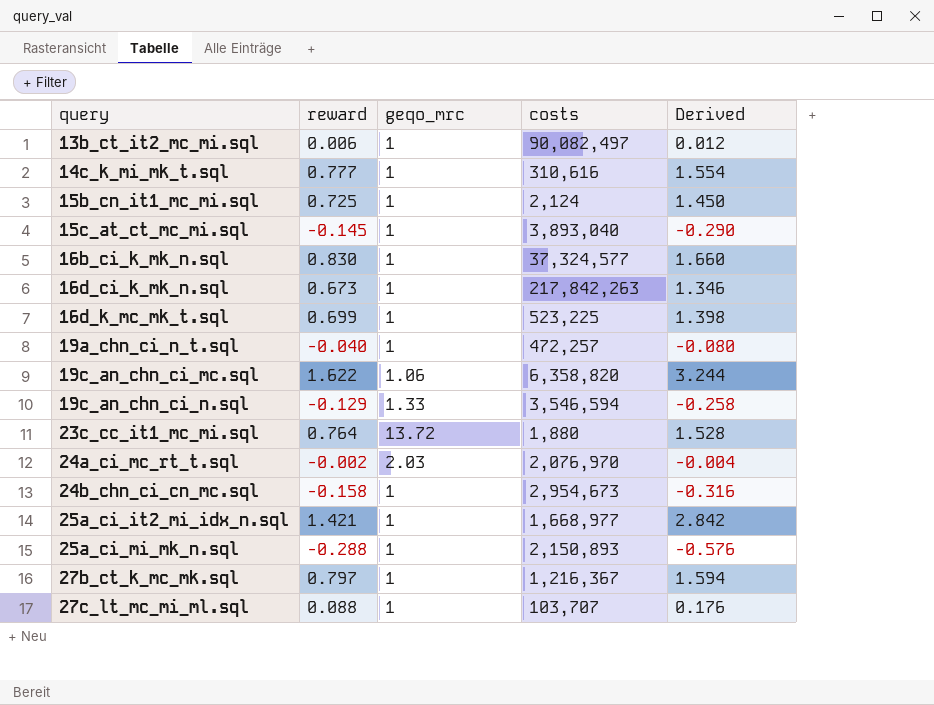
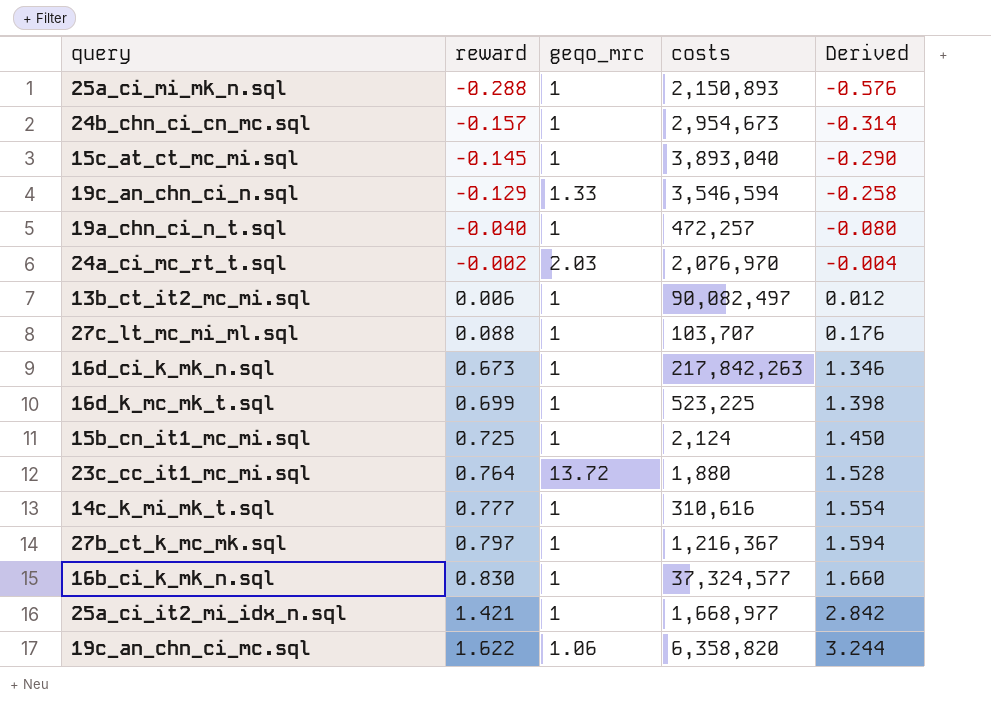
row order: query ascending -> reward ascending
24b_chn_ci_cn_mc.sql | reward: -0.158 -> -0.157
24b_chn_ci_cn_mc.sql | Derived: -0.316 -> -0.314

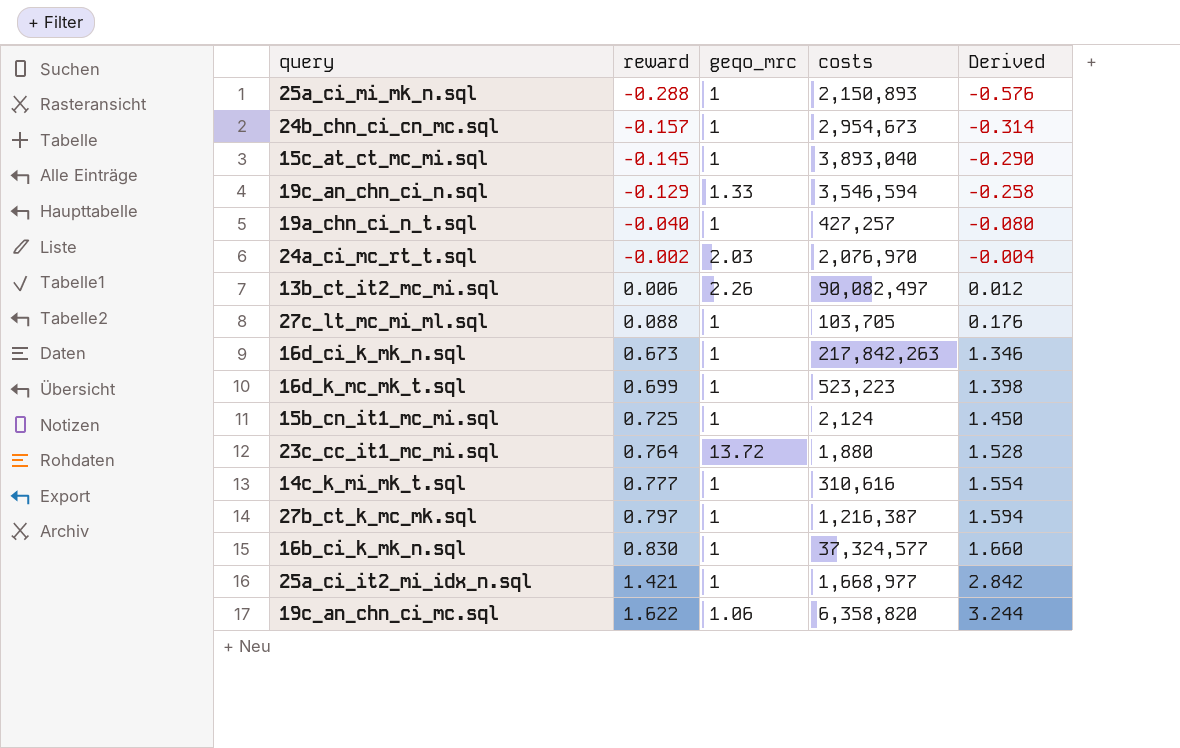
19a_chn_ci_n_t.sql | costs: 472,257 -> 427,257
13b_ct_it2_mc_mi.sql | geqo_mrc: 1 -> 2.26
27c_lt_mc_mi_ml.sql | costs: 103,707 -> 103,705
16d_k_mc_mk_t.sql | costs: 523,225 -> 523,223
27b_ct_k_mc_mk.sql | costs: 1,216,367 -> 1,216,387

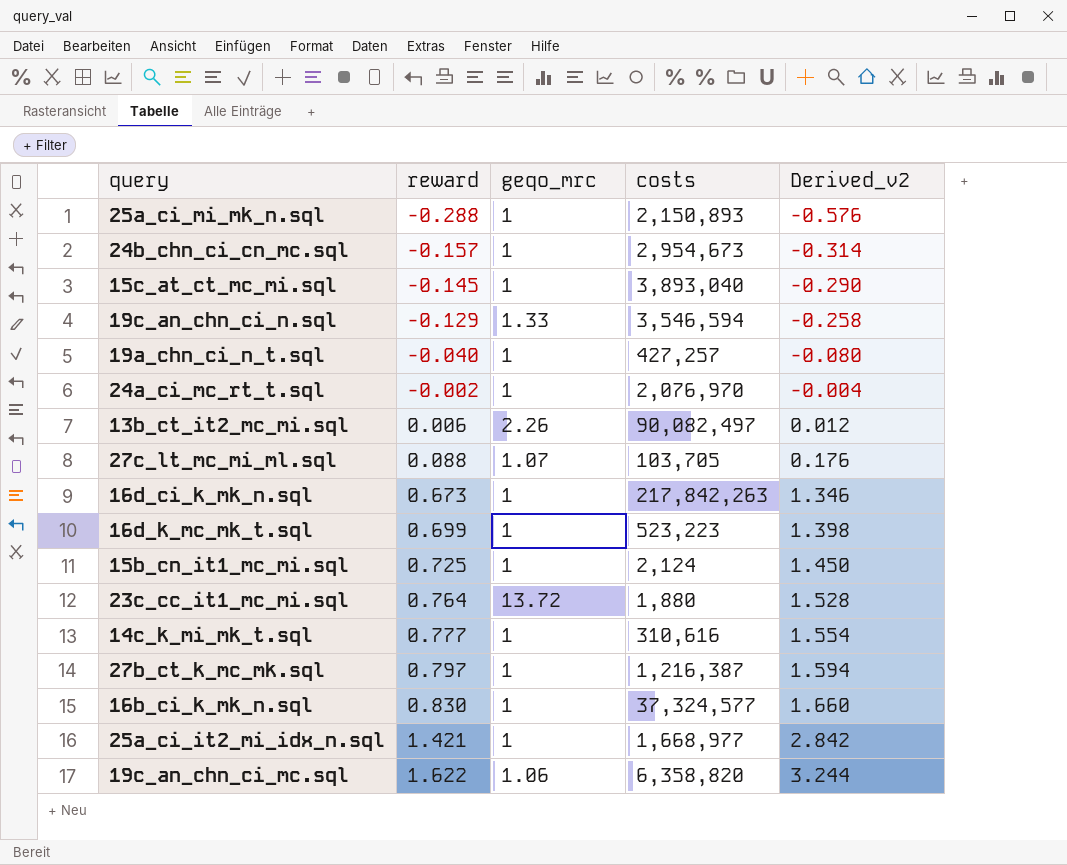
column name: Derived -> Derived_v2
24a_ci_mc_rt_t.sql | geqo_mrc: 2.03 -> 1
27c_lt_mc_mi_ml.sql | geqo_mrc: 1 -> 1.07

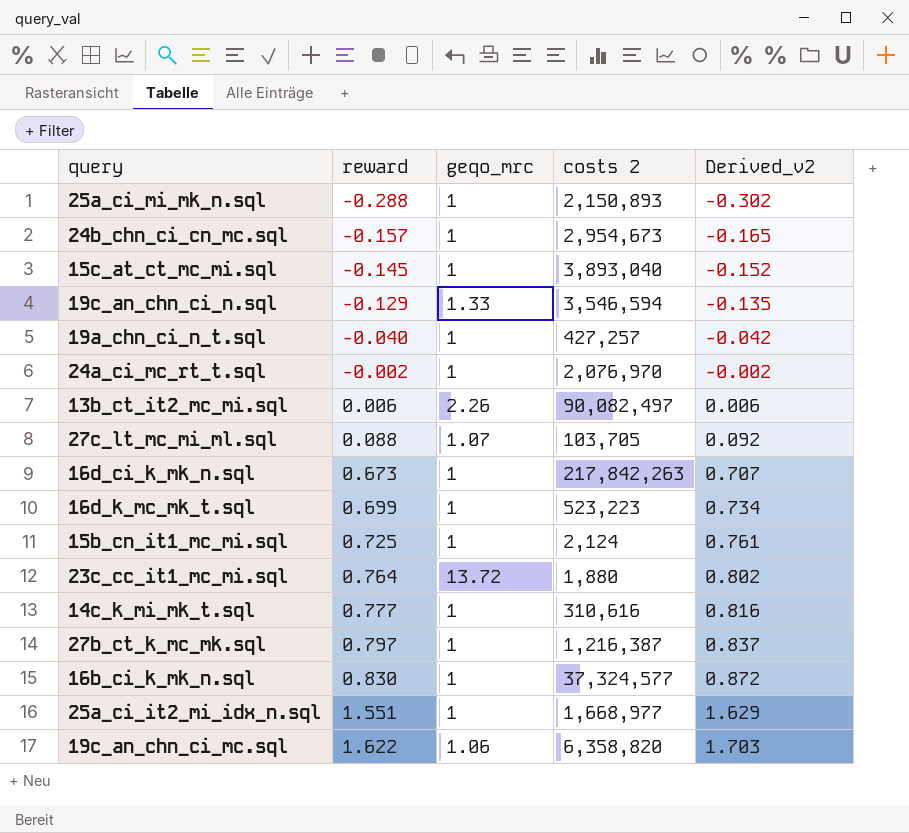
column name: costs -> costs 2
column Derived_v2 | formula: [reward] * 2 -> [reward] * 1.05
25a_ci_it2_mi_idx_n.sql | reward: 1.421 -> 1.551

